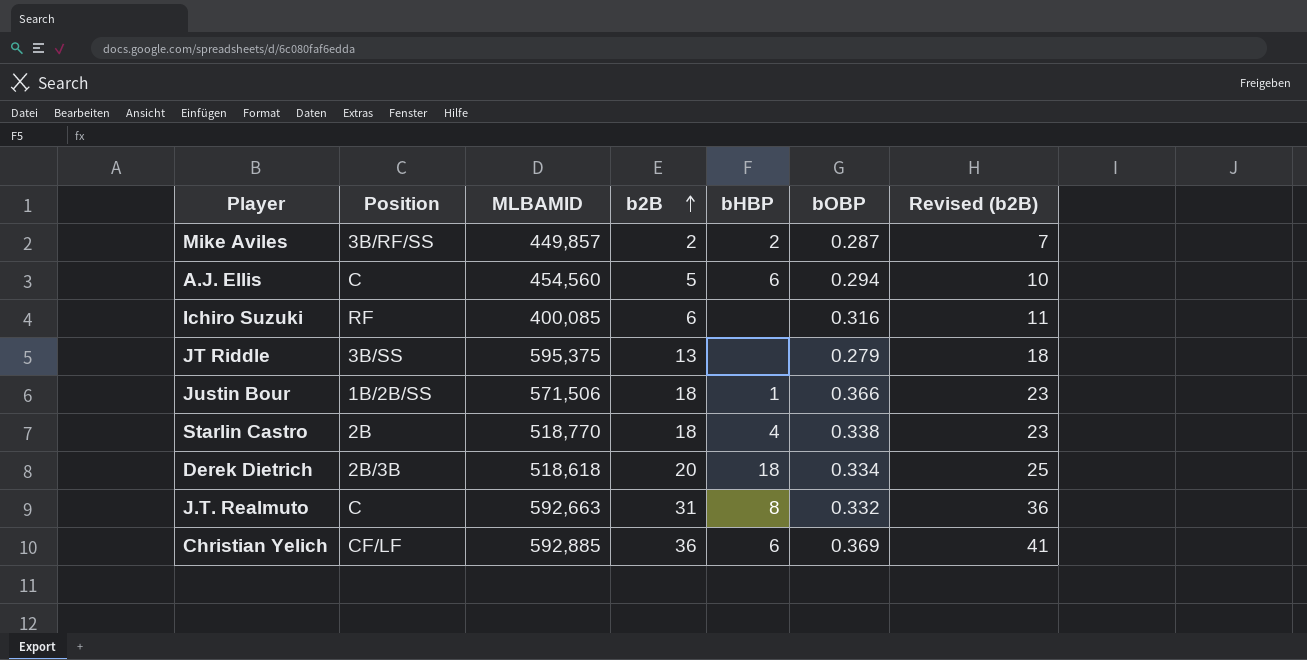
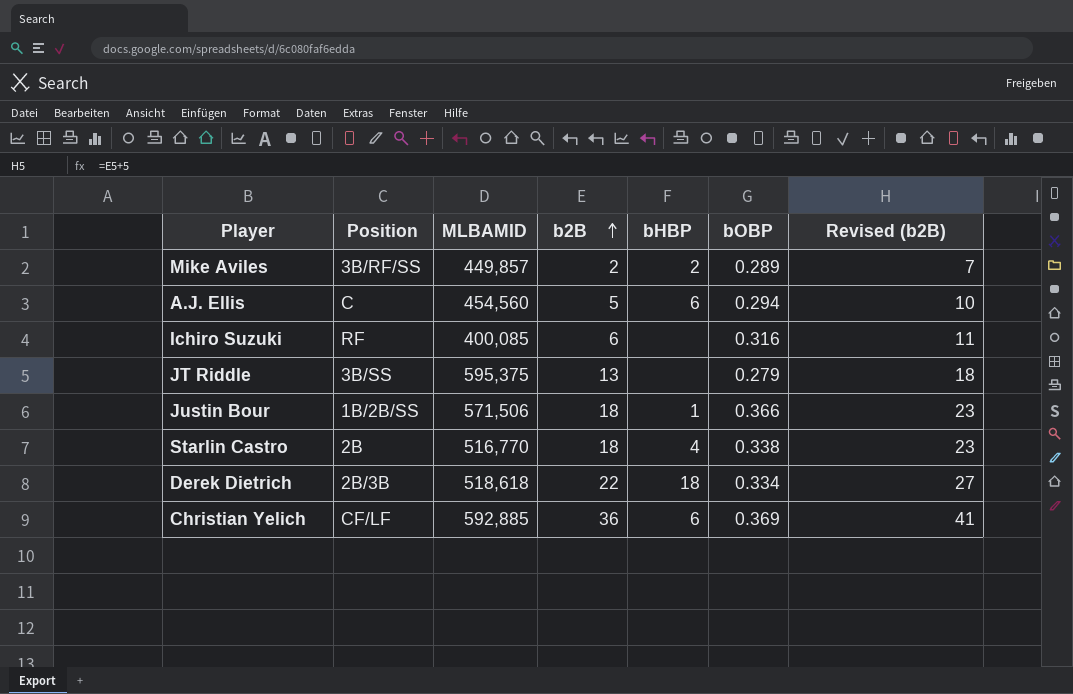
row J.T. Realmuto: C | 592,663 | 31 | 8 | 0.332 | 36 -> none
Mike Aviles | bOBP: 0.287 -> 0.289
Starlin Castro | MLBAMID: 518,770 -> 516,770
Derek Dietrich | b2B: 20 -> 22
Derek Dietrich | Revised (b2B): 25 -> 27

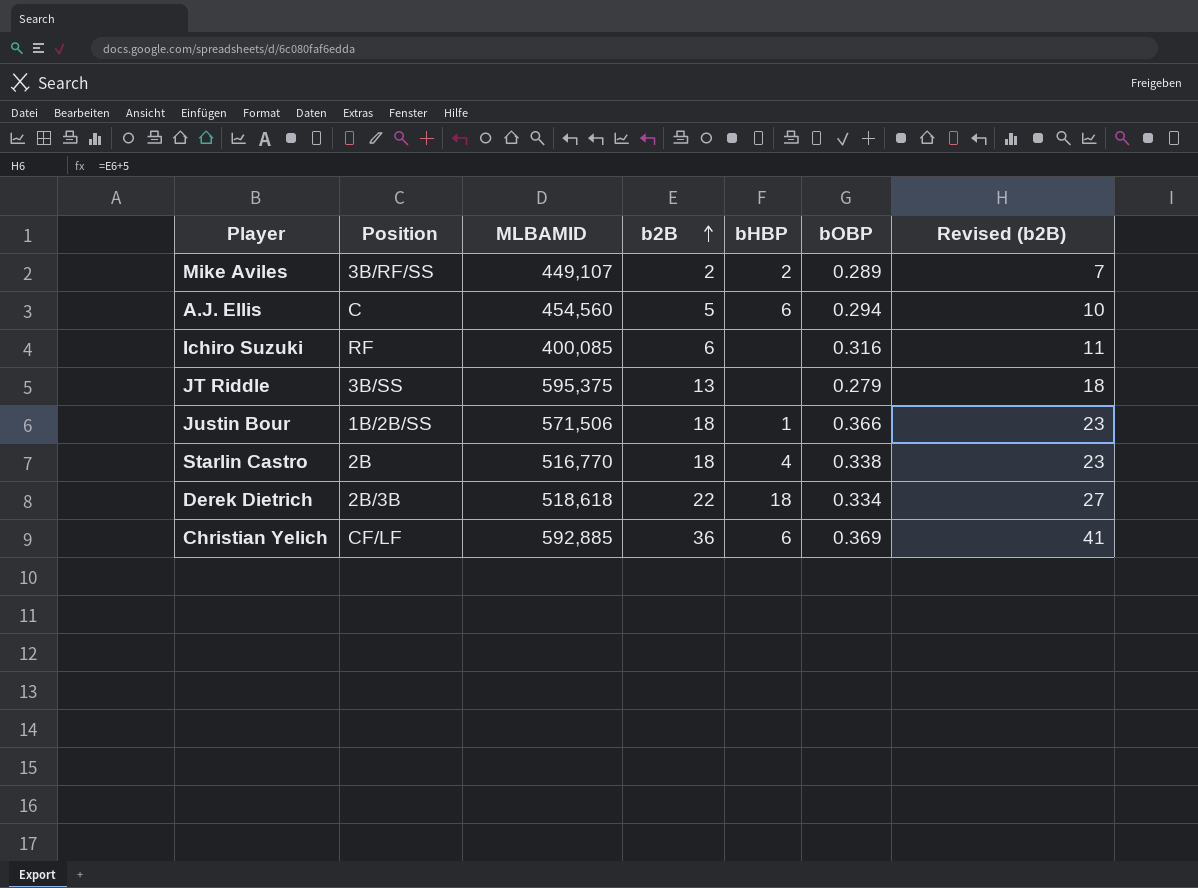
Mike Aviles | MLBAMID: 449,857 -> 449,107

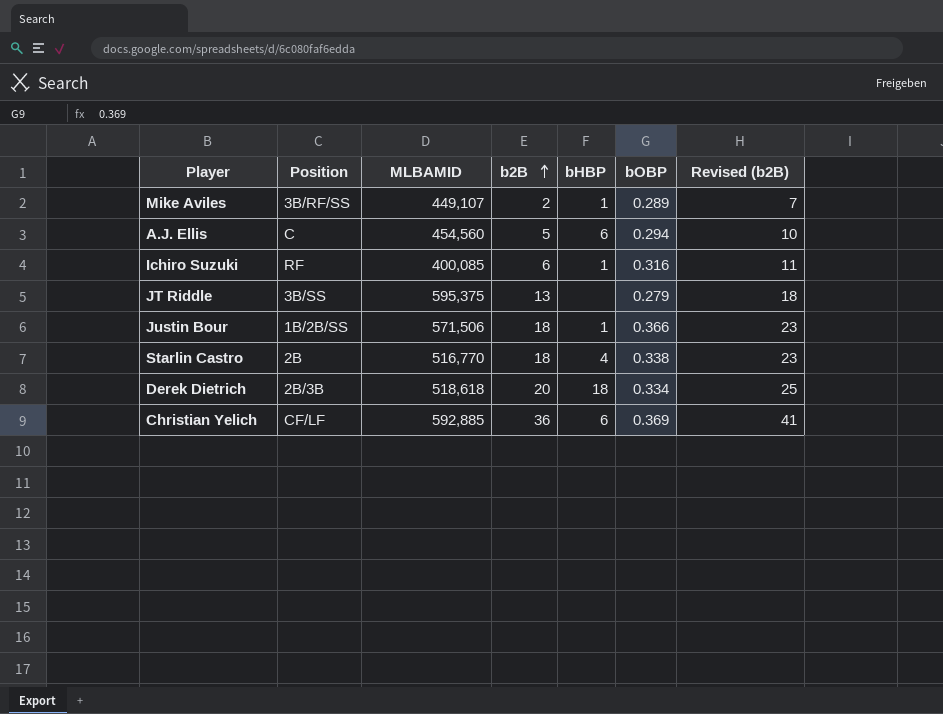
Mike Aviles | bHBP: 2 -> 1
Ichiro Suzuki | bHBP: none -> 1
Derek Dietrich | b2B: 22 -> 20
Derek Dietrich | Revised (b2B): 27 -> 25

